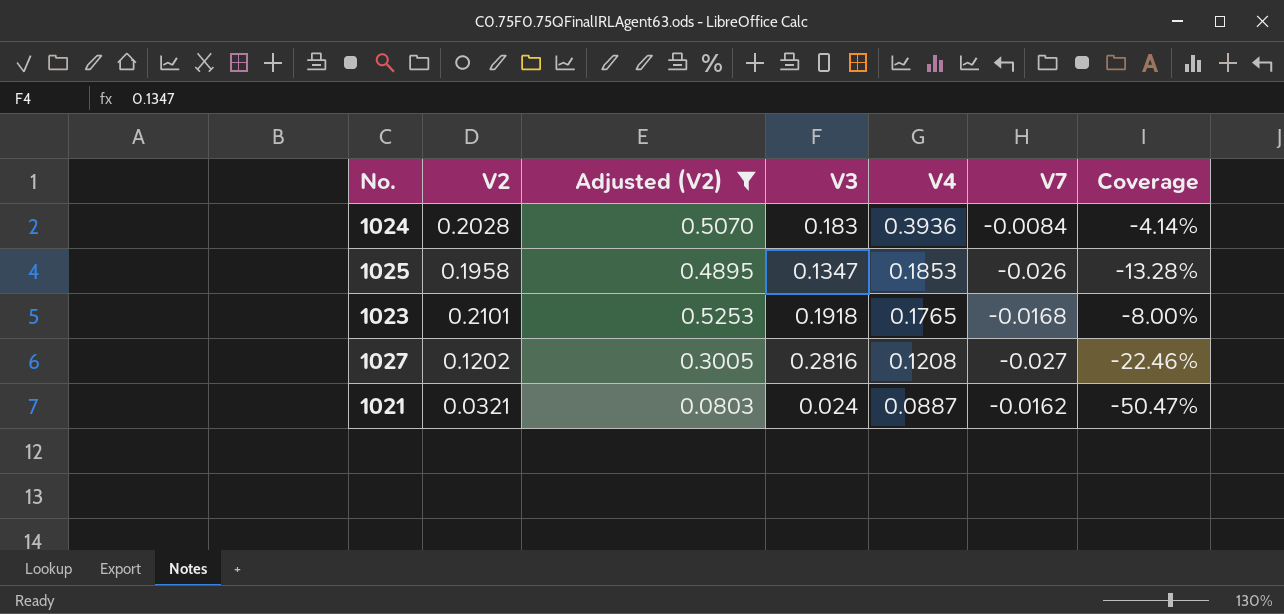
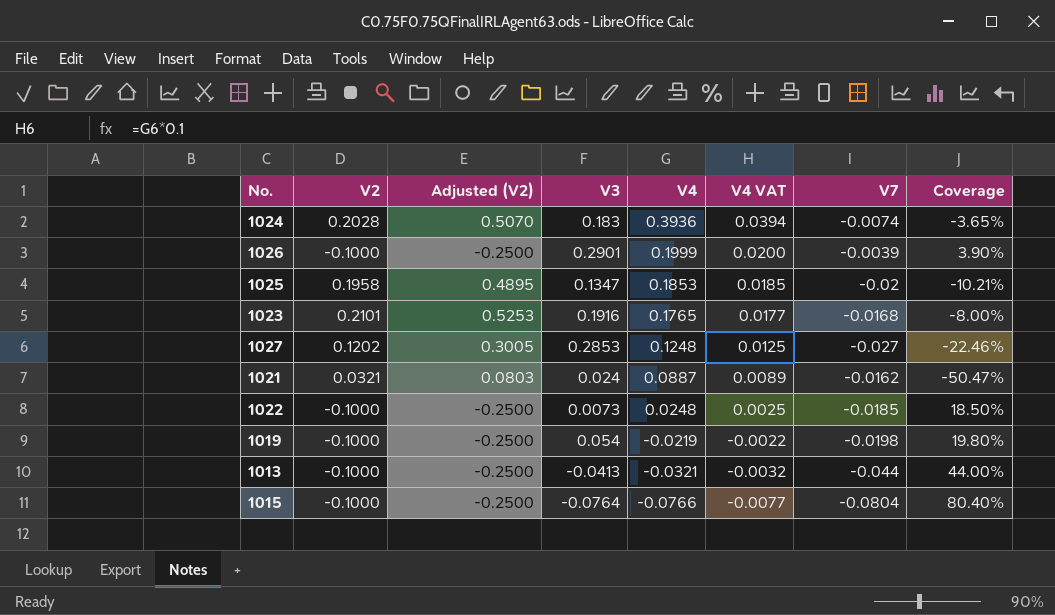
filter: Adjusted (V2) != -0.2500 -> none
column V4 VAT | formula: none -> [V4] * 0.1
1024 | V7: -0.0084 -> -0.0074
1024 | Coverage: -4.14% -> -3.65%
1025 | V7: -0.026 -> -0.02
1025 | Coverage: -13.28% -> -10.21%
1023 | V3: 0.1918 -> 0.1916
1027 | V3: 0.2816 -> 0.2853
1027 | V4: 0.1208 -> 0.1248

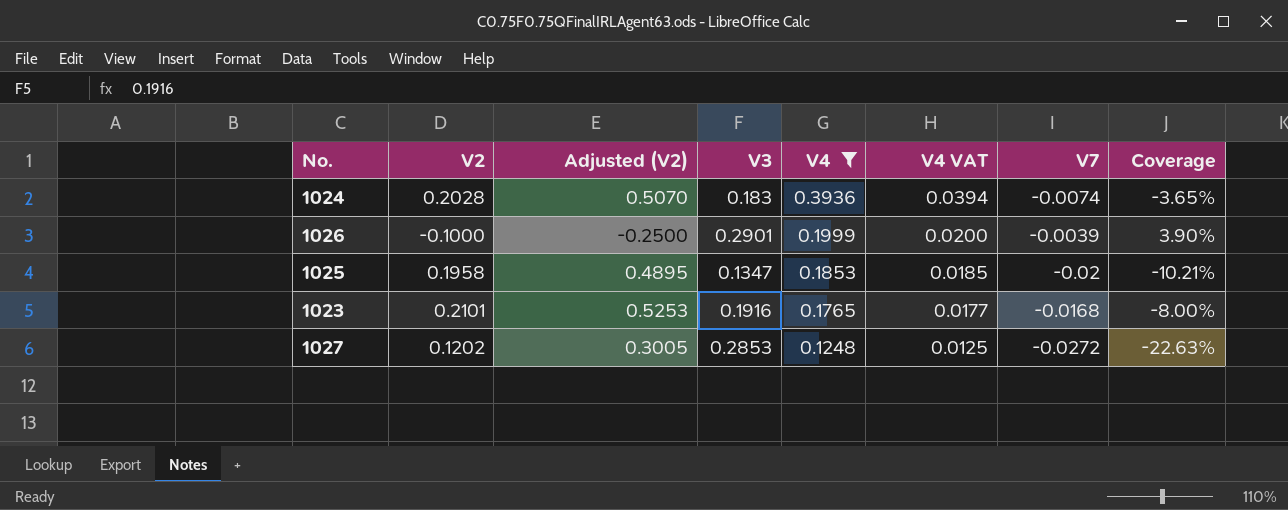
filter: none -> V4 >= 0.1248
1027 | V7: -0.027 -> -0.0272
1027 | Coverage: -22.46% -> -22.63%

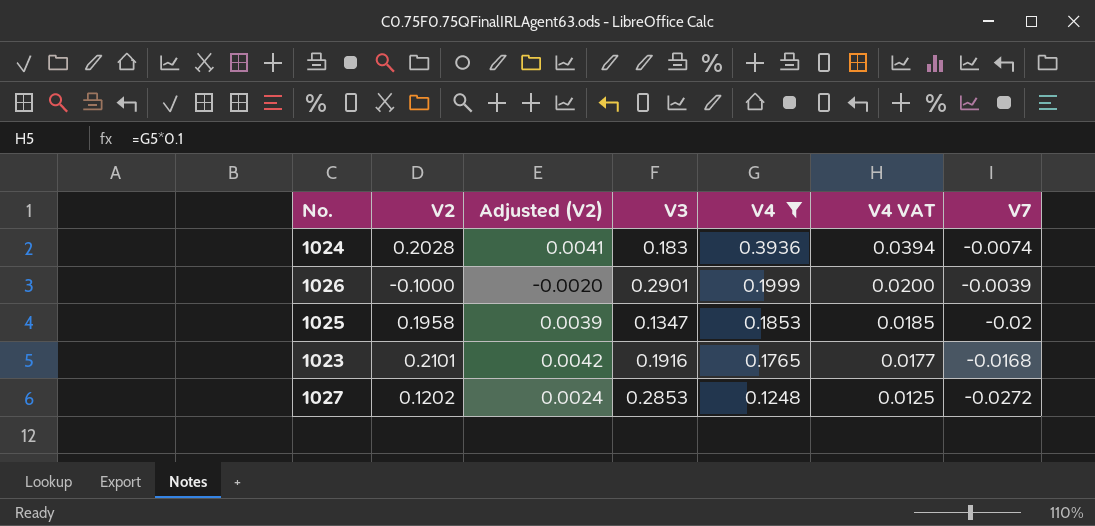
column Coverage | formula: [V7] / [V2] -> none
column Adjusted (V2) | formula: [V2] * 2.5 -> [V2] * 0.02

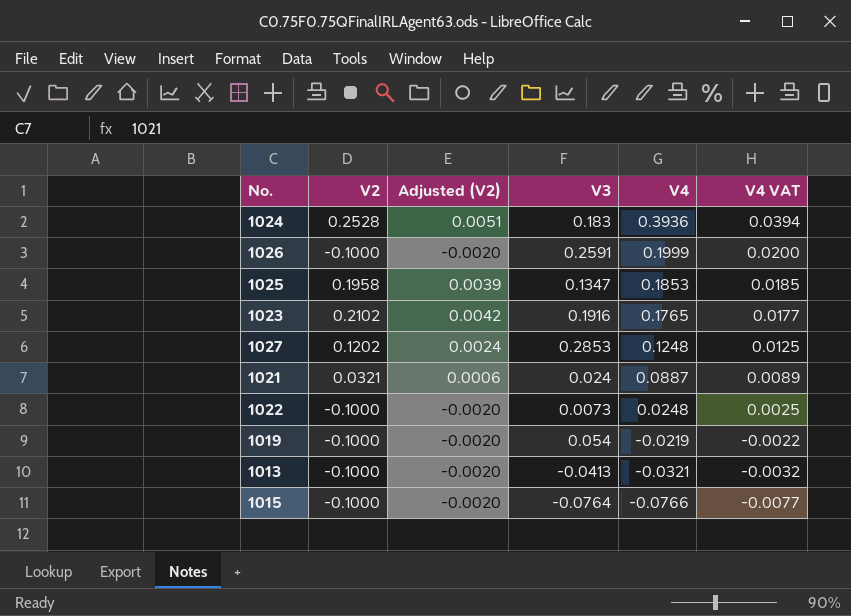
filter: V4 >= 0.1248 -> none
column V7 | position: 7 -> none
1024 | V2: 0.2028 -> 0.2528
1024 | Adjusted (V2): 0.0041 -> 0.0051
1026 | V3: 0.2901 -> 0.2591
1023 | V2: 0.2101 -> 0.2102

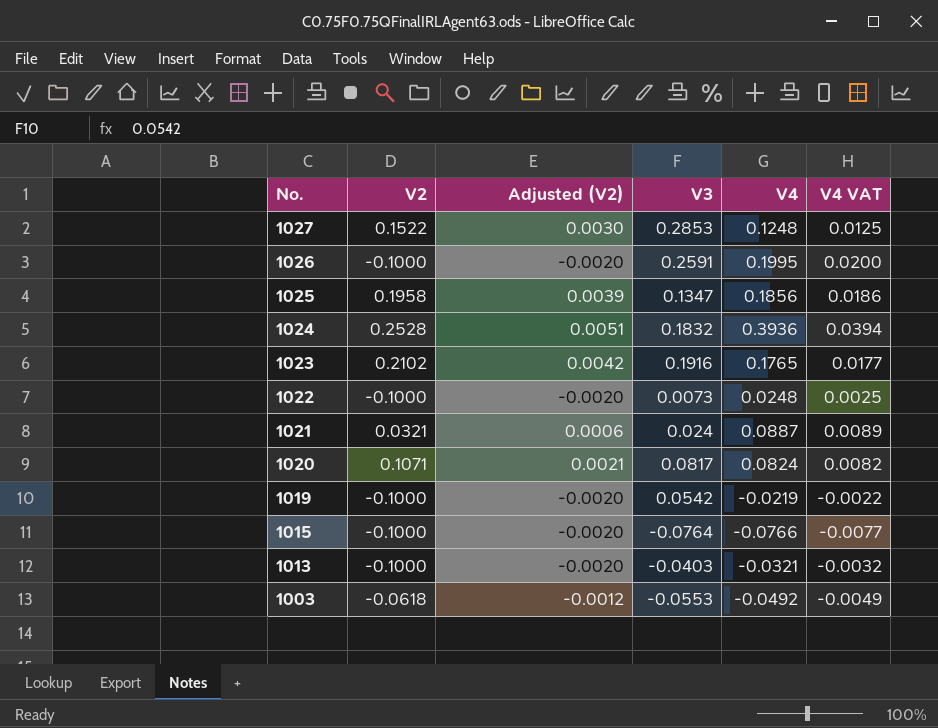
row order: V4 descending -> No. descending
1027 | V2: 0.1202 -> 0.1522
1027 | Adjusted (V2): 0.0024 -> 0.0030
1026 | V4: 0.1999 -> 0.1995
1025 | V4: 0.1853 -> 0.1856
1025 | V4 VAT: 0.0185 -> 0.0186
1024 | V3: 0.183 -> 0.1832
row 1020: none -> 0.1071 | 0.0021 | 0.0817 | 0.0824 | 0.0082
1019 | V3: 0.054 -> 0.0542
1013 | V3: -0.0413 -> -0.0403
row 1003: none -> -0.0618 | -0.0012 | -0.0553 | -0.0492 | -0.0049

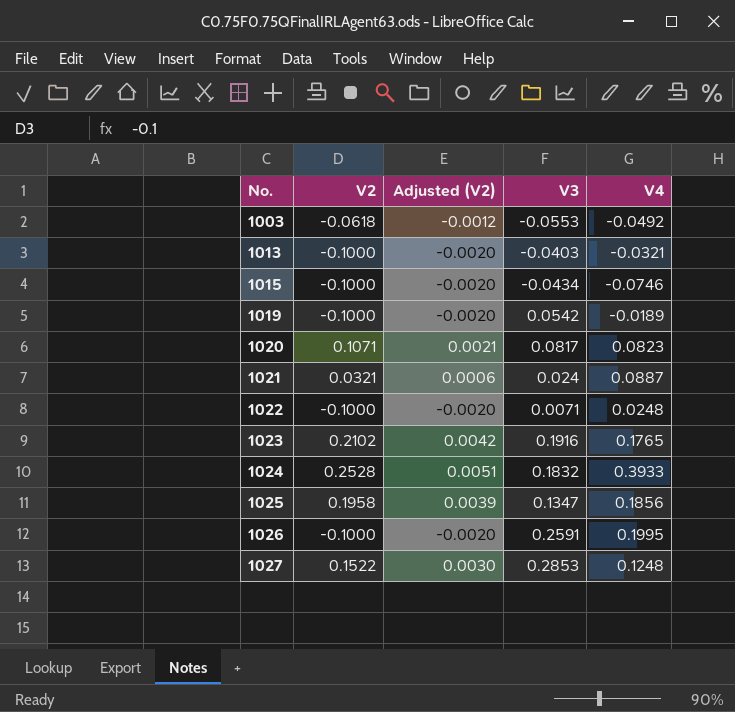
row order: No. descending -> No. ascending
column V4 VAT | formula: [V4] * 0.1 -> none
1015 | V3: -0.0764 -> -0.0434
1015 | V4: -0.0766 -> -0.0746
1019 | V4: -0.0219 -> -0.0189
1020 | V4: 0.0824 -> 0.0823
1022 | V3: 0.0073 -> 0.0071
1024 | V4: 0.3936 -> 0.3933

